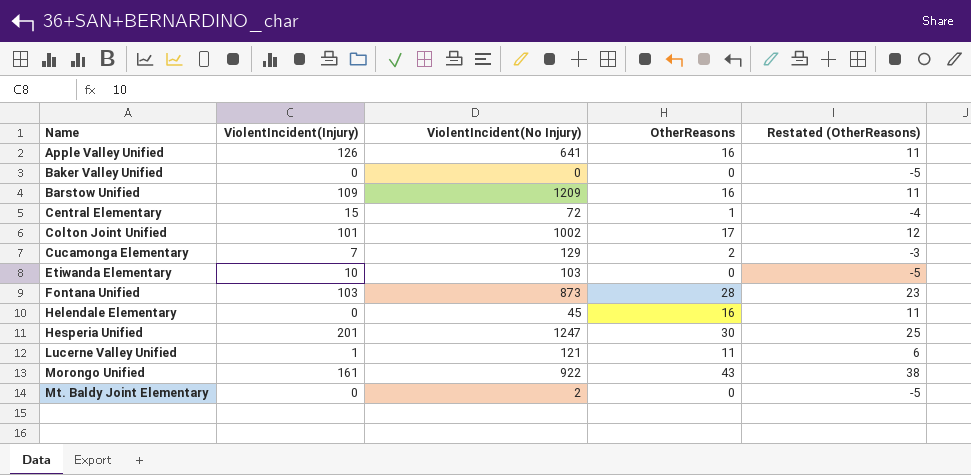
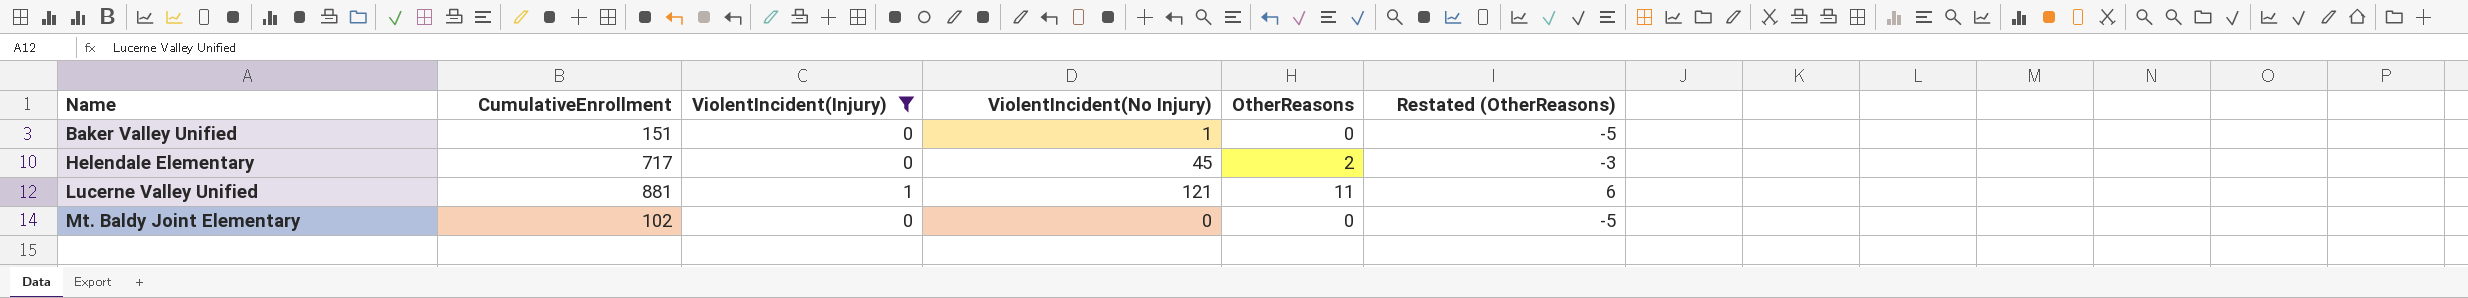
filter: none -> ViolentIncident(Injury) <= 1
column CumulativeEnrollment | position: none -> 2
Baker Valley Unified | ViolentIncident(No Injury): 0 -> 1
Helendale Elementary | OtherReasons: 16 -> 2
Helendale Elementary | Restated (OtherReasons): 11 -> -3
Mt. Baldy Joint Elementary | ViolentIncident(No Injury): 2 -> 0

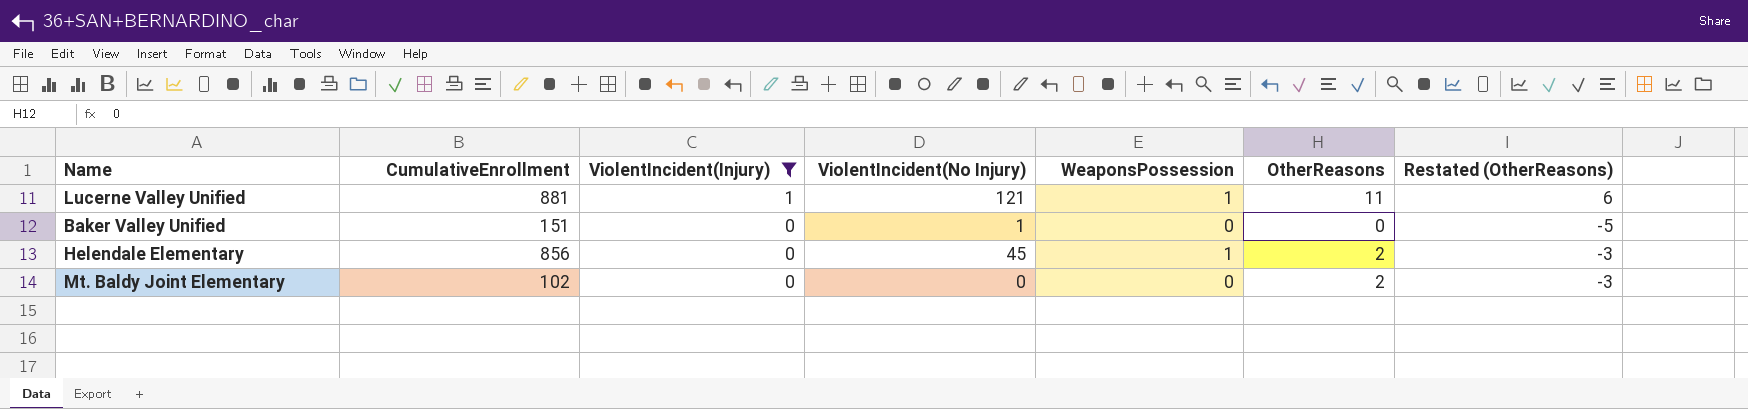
row order: Name ascending -> ViolentIncident(Injury) descending
column WeaponsPossession | position: none -> 5
Helendale Elementary | CumulativeEnrollment: 717 -> 856
Mt. Baldy Joint Elementary | OtherReasons: 0 -> 2
Mt. Baldy Joint Elementary | Restated (OtherReasons): -5 -> -3

